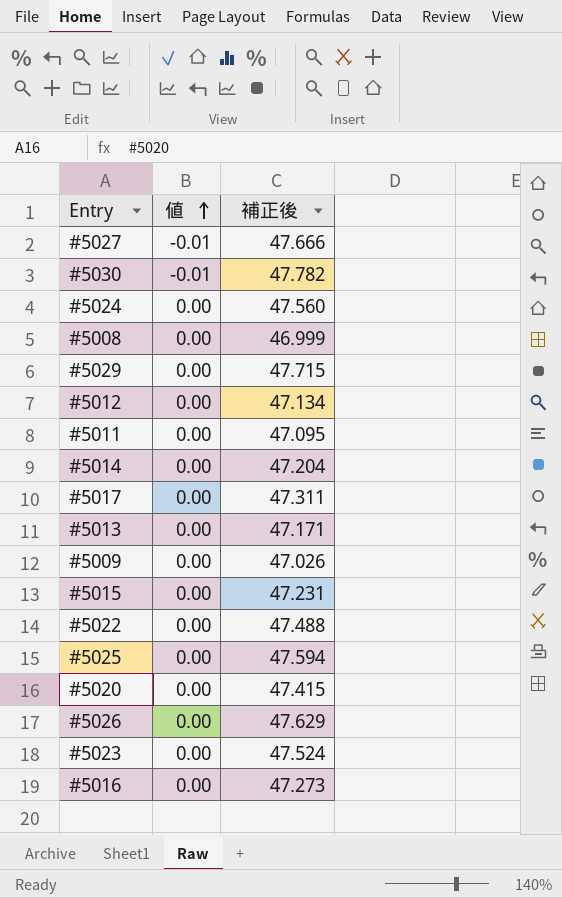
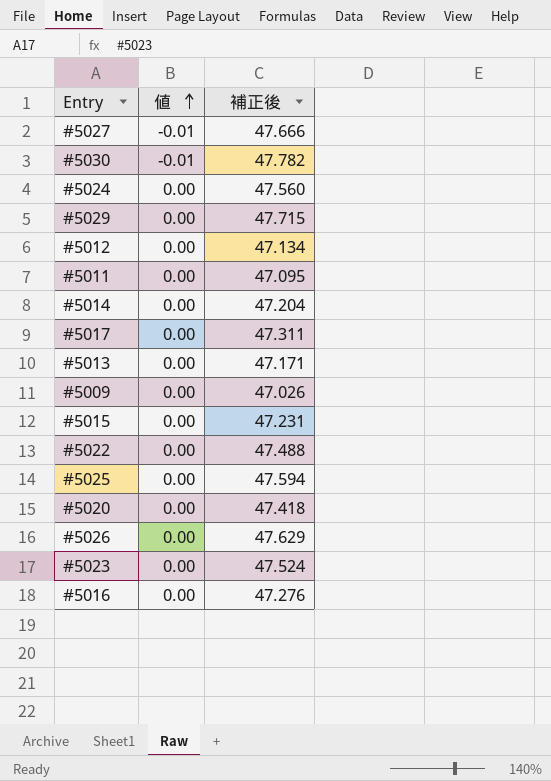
row #5008: 0.00 | 46.999 -> none
#5020 | 補正後: 47.415 -> 47.418
#5016 | 補正後: 47.273 -> 47.276

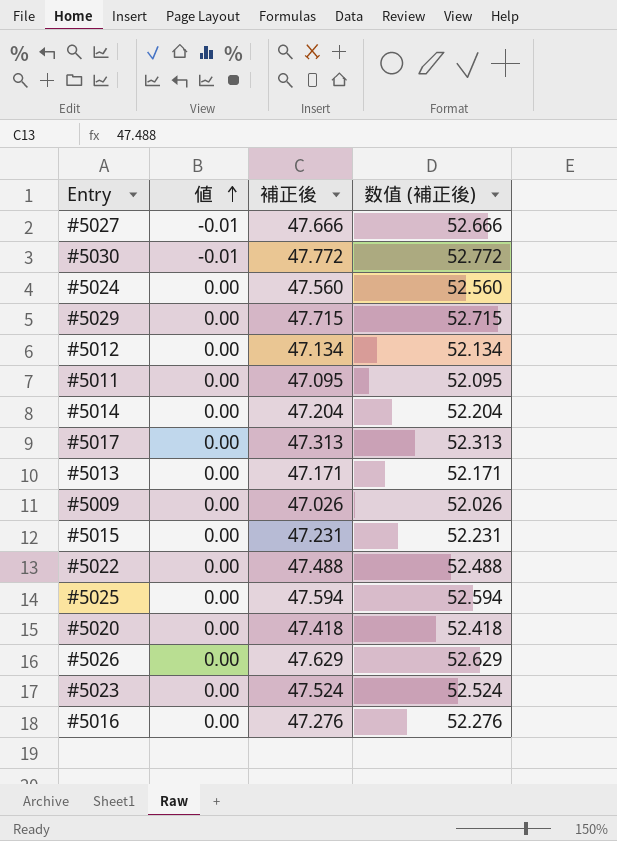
column 数值 (補正後) | formula: none -> [補正後] + 5
#5030 | 補正後: 47.782 -> 47.772
#5017 | 補正後: 47.311 -> 47.313

